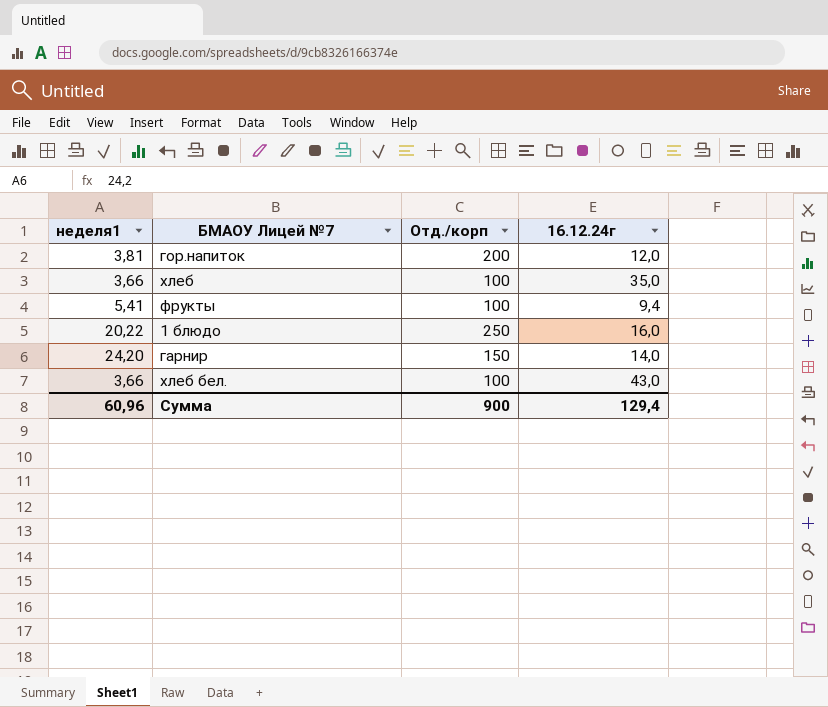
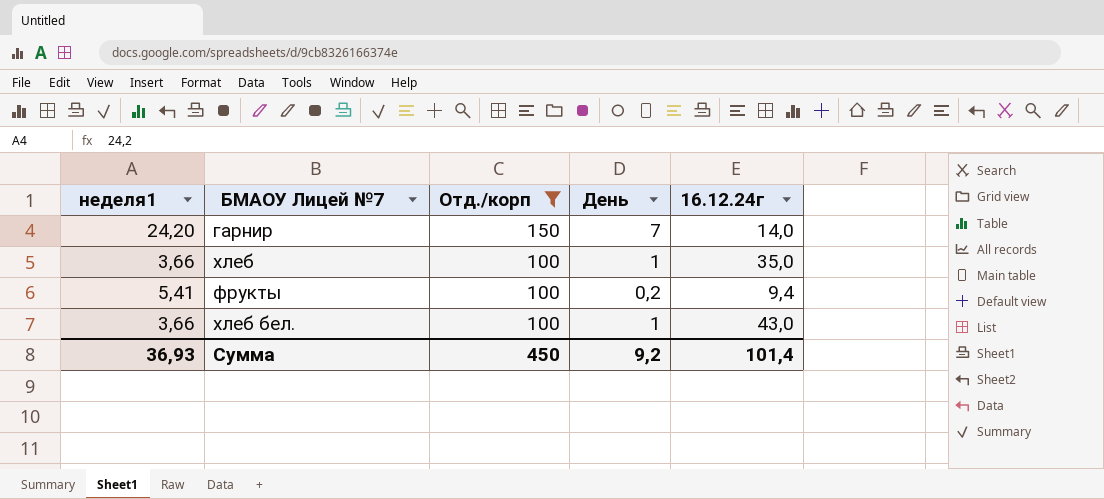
filter: none -> Отд./корп <= 150
row order: none -> Отд./корп descending
column День | position: none -> 4
Сумма | неделя1: 60,96 -> 36,93
Сумма | Отд./корп: 900 -> 450
Сумма | 16.12.24г: 129,4 -> 101,4

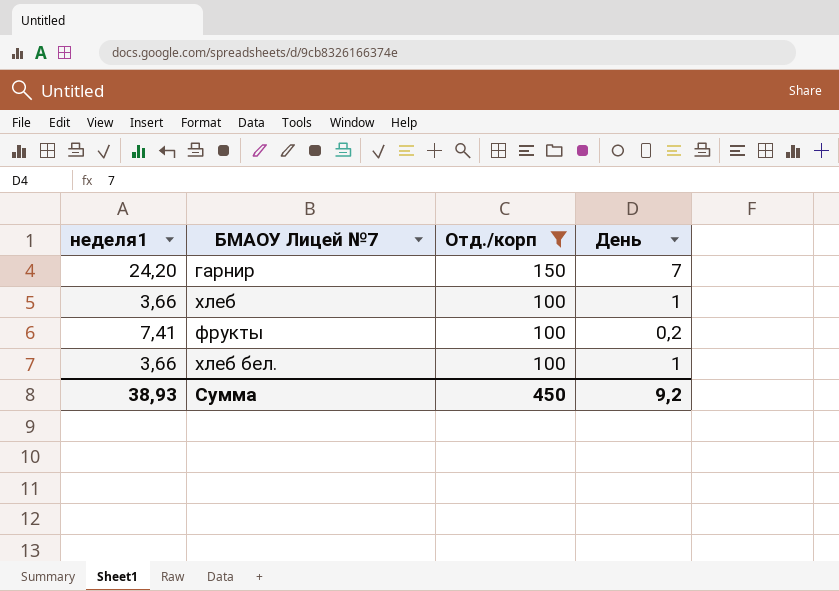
column 16.12.24г | position: 5 -> none
фрукты | неделя1: 5,41 -> 7,41
Сумма | неделя1: 36,93 -> 38,93

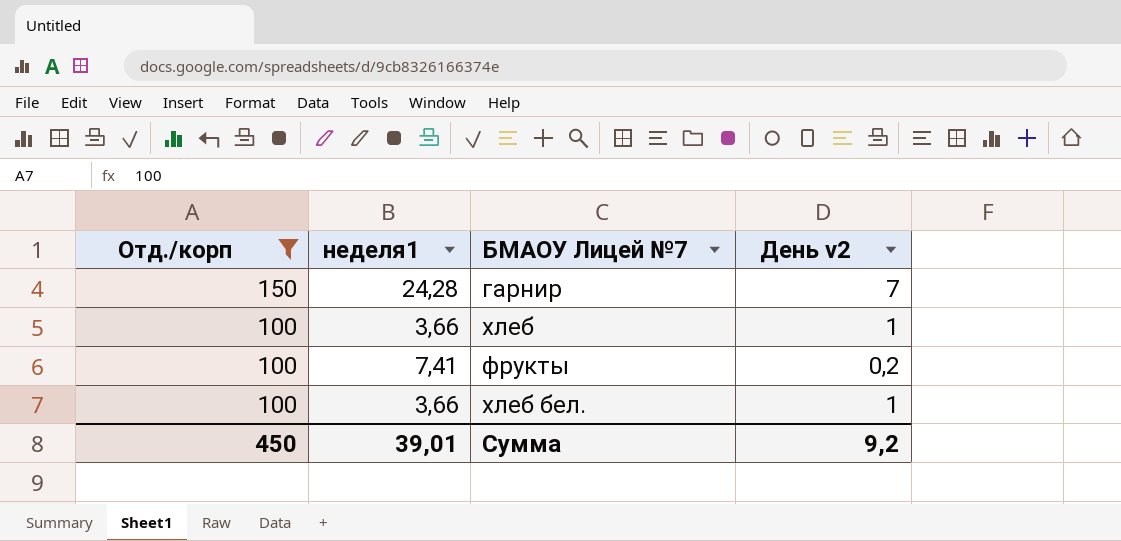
column Отд./корп | position: 3 -> 1
column name: День -> День v2
гарнир | неделя1: 24,20 -> 24,28
Сумма | неделя1: 38,93 -> 39,01

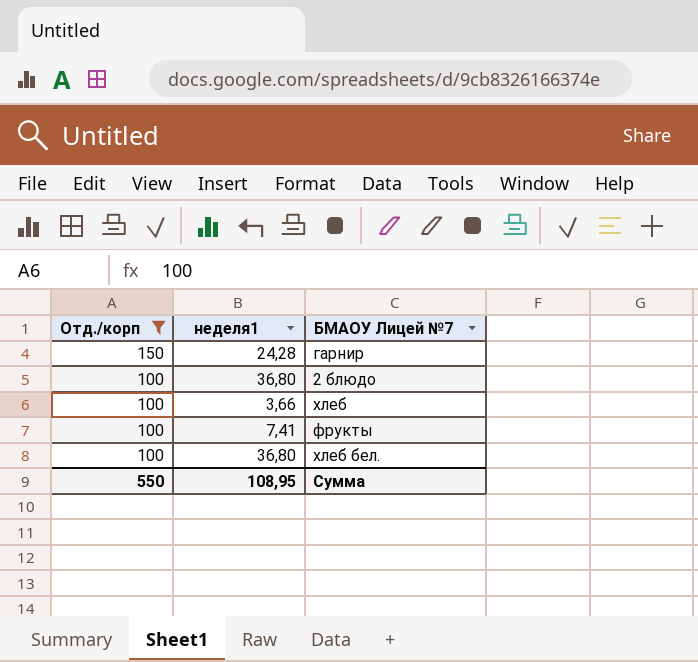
column День v2 | position: 4 -> none
row 2 блюдо: none -> 100 | 36,80
хлеб бел. | неделя1: 3,66 -> 36,80
Сумма | Отд./корп: 450 -> 550
Сумма | неделя1: 39,01 -> 108,95

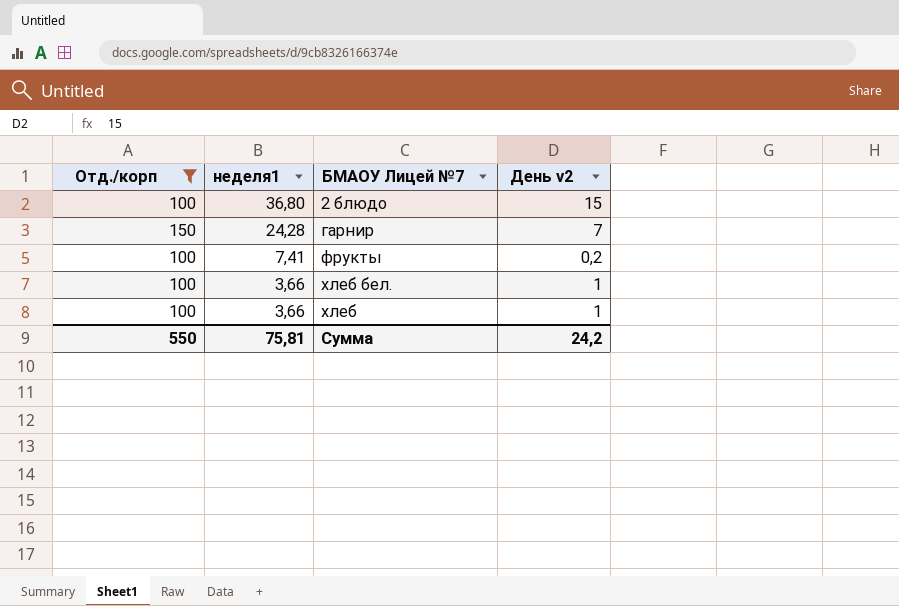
row order: Отд./корп descending -> неделя1 descending
column День v2 | position: none -> 4
хлеб бел. | неделя1: 36,80 -> 3,66
Сумма | неделя1: 108,95 -> 75,81

